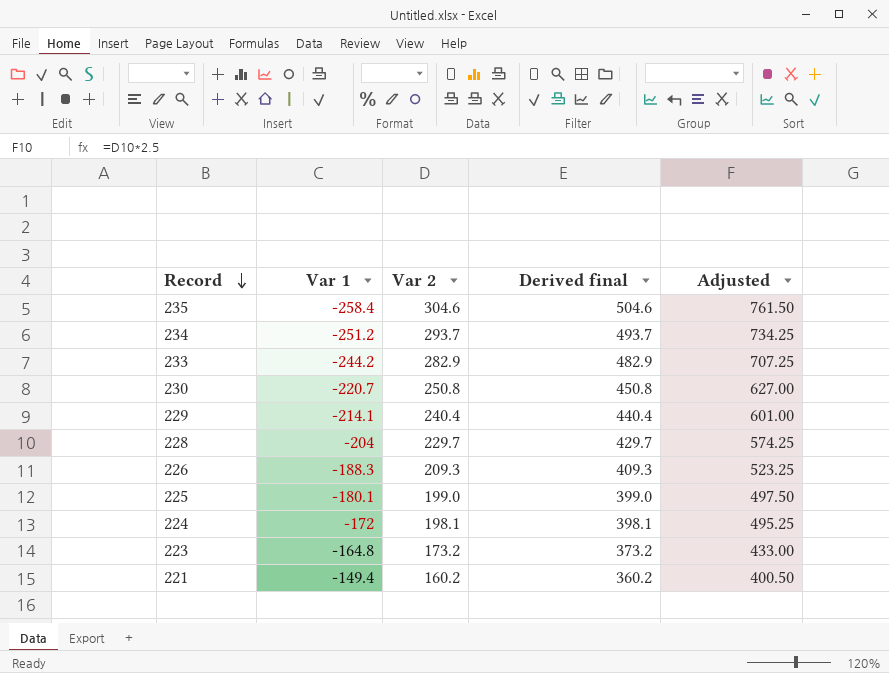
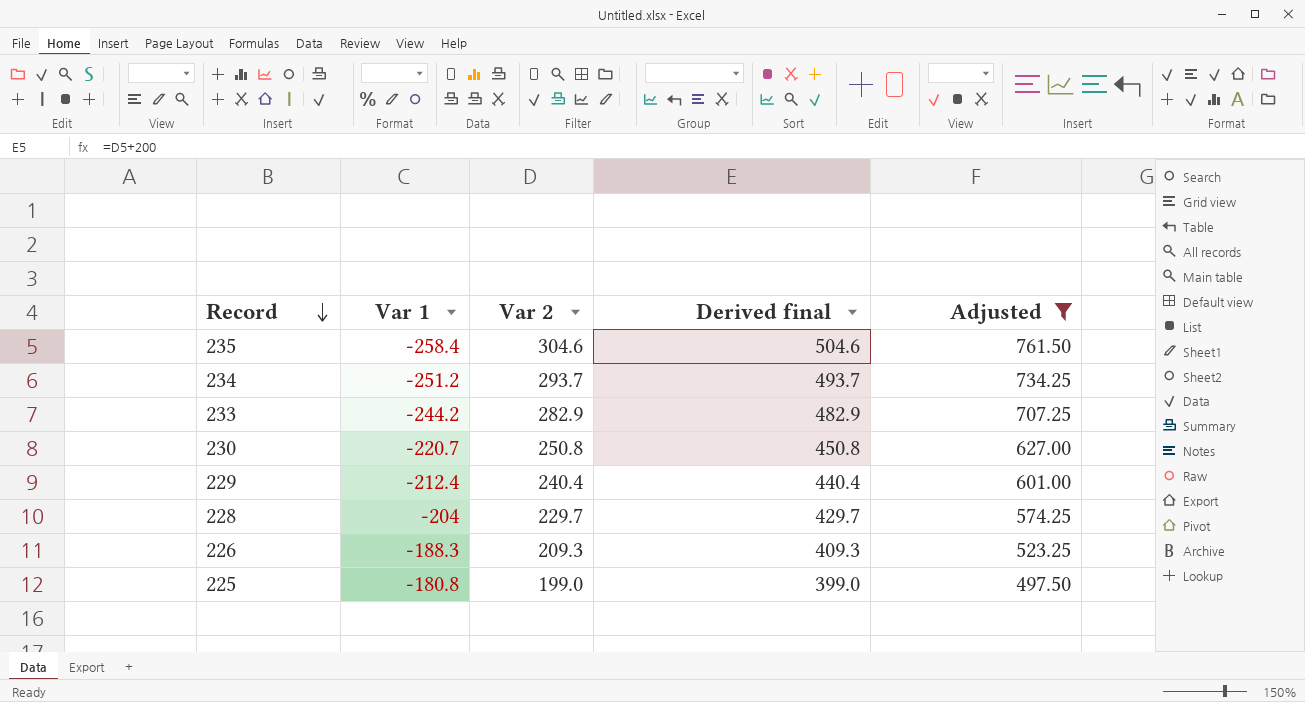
filter: none -> Adjusted >= 497.50
229 | Var 1: -214.1 -> -212.4
225 | Var 1: -180.1 -> -180.8

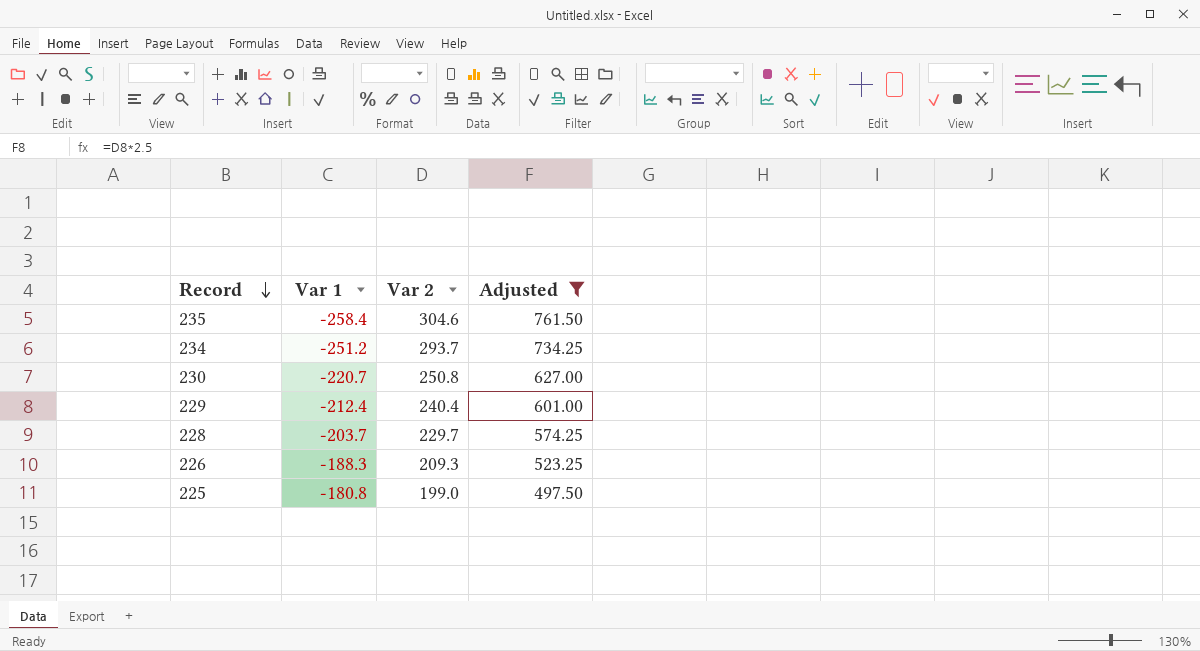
column Derived final | formula: [Var 2] + 200 -> none
row 233: -244.2 | 282.9 | 482.9 | 707.25 -> none
228 | Var 1: -204 -> -203.7

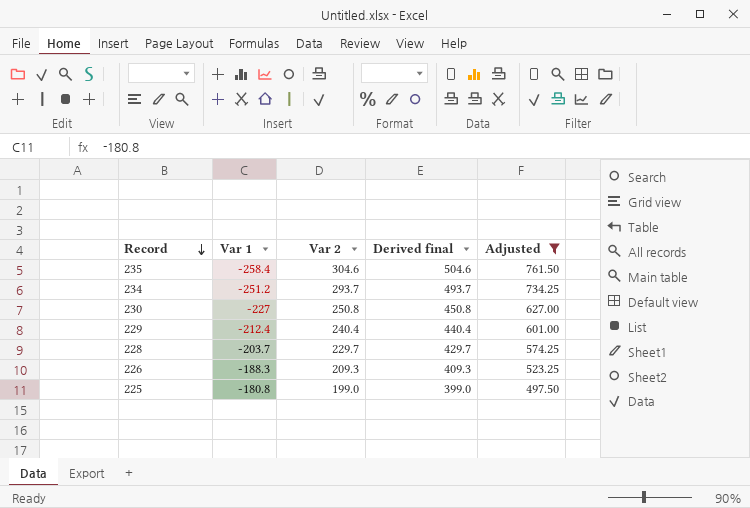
column Derived final | formula: none -> [Var 2] + 200
230 | Var 1: -220.7 -> -227

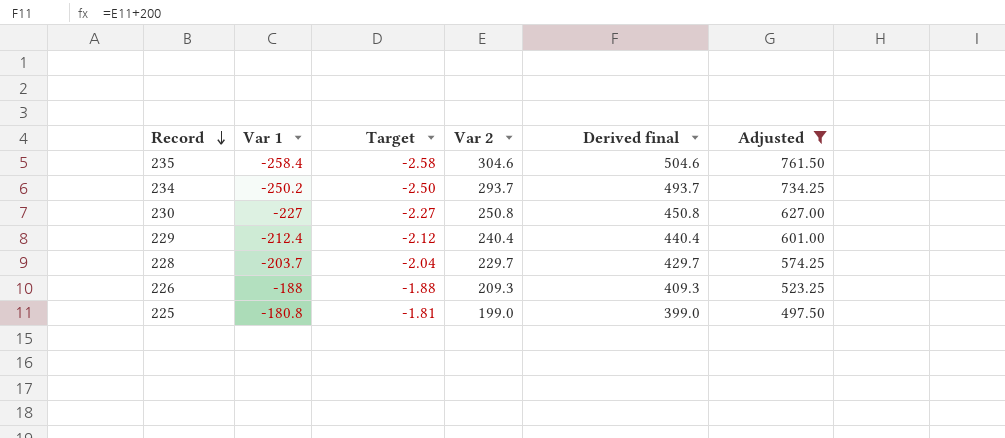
column Target | formula: none -> [Var 1] * 0.01
234 | Var 1: -251.2 -> -250.2
226 | Var 1: -188.3 -> -188

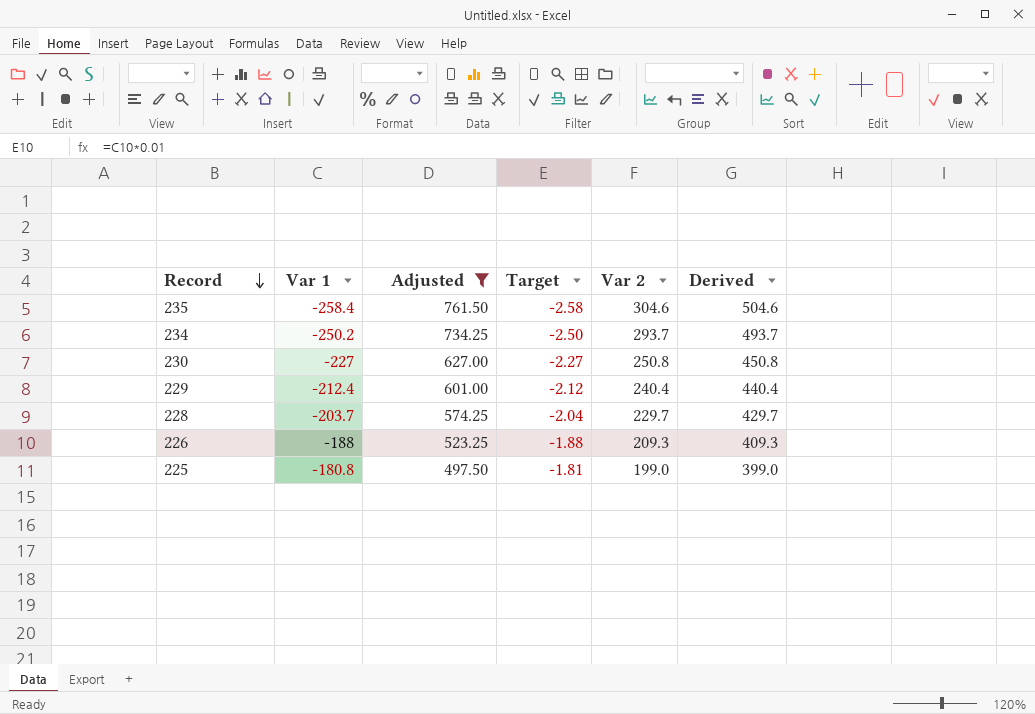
column Adjusted | position: 6 -> 3
column name: Derived final -> Derived

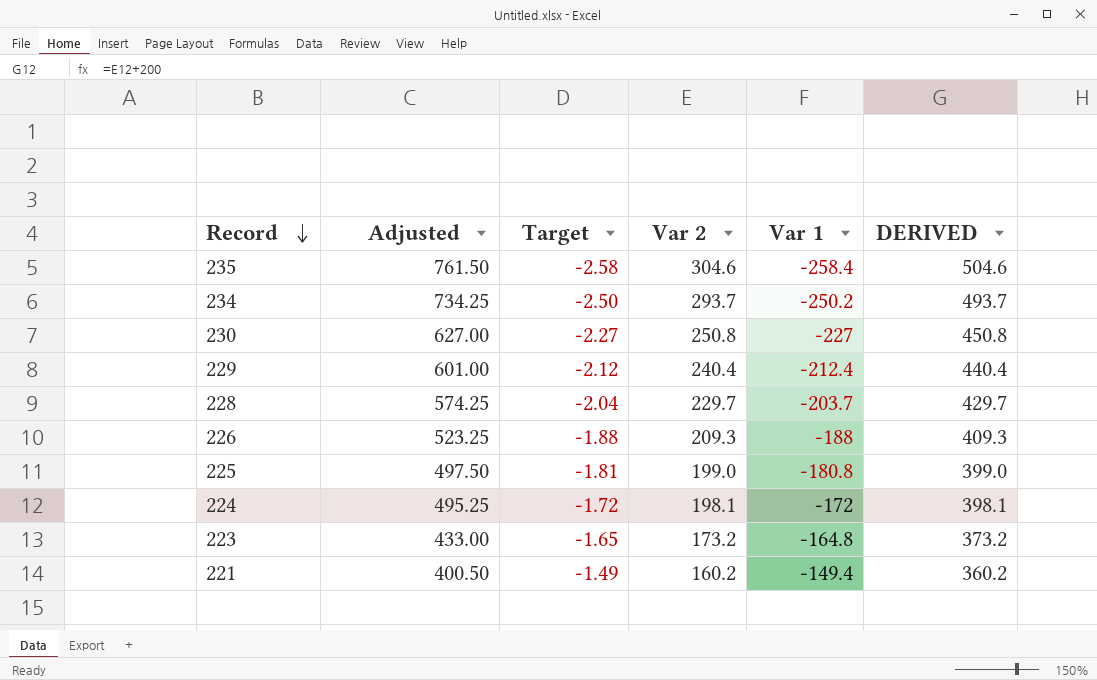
filter: Adjusted >= 497.50 -> none
column Var 1 | position: 2 -> 5
column name: Derived -> DERIVED

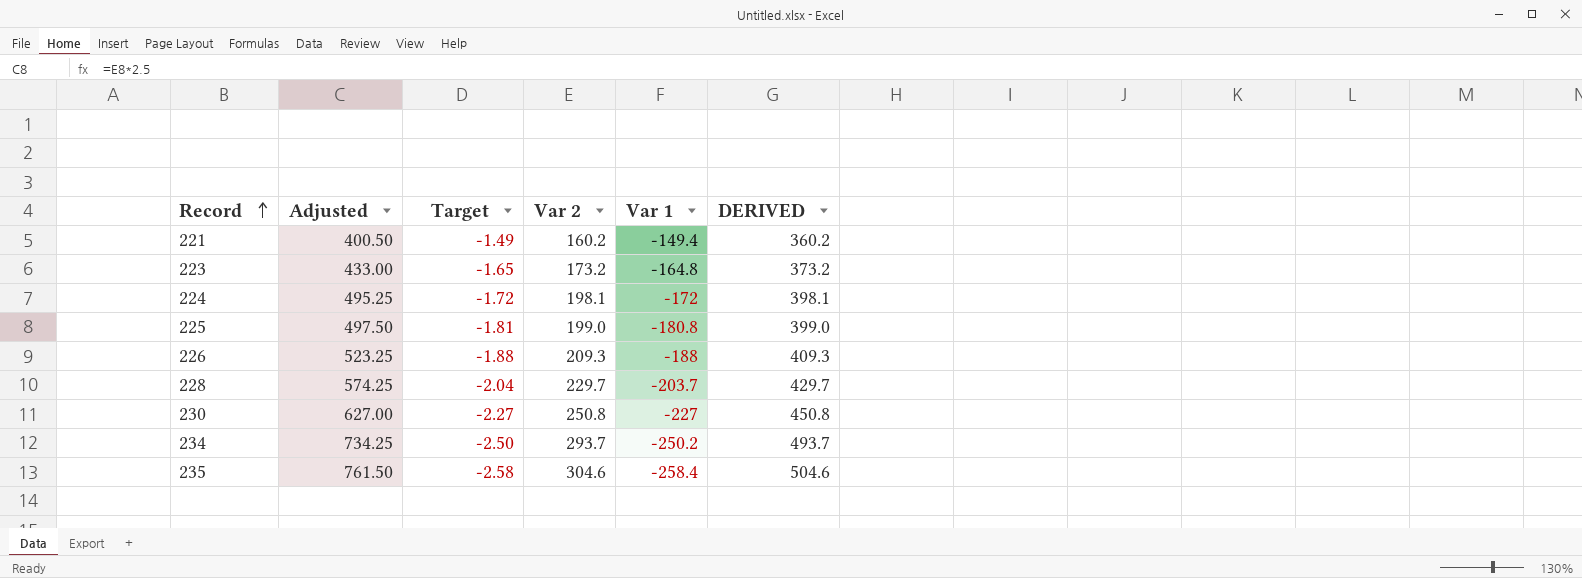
row order: Record descending -> Record ascending
row 229: 601.00 | -2.12 | 240.4 | -212.4 | 440.4 -> none

